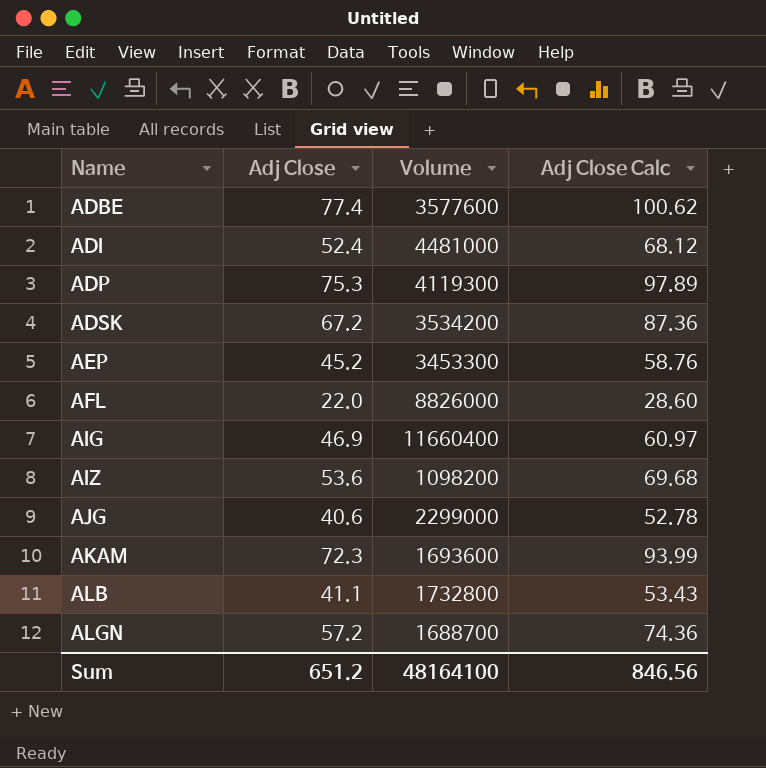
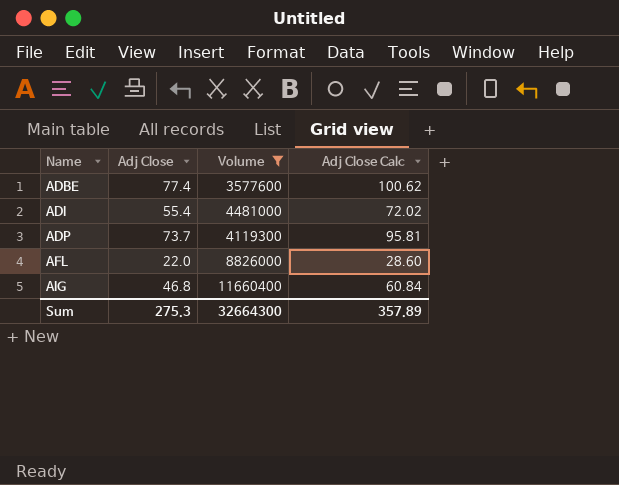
filter: none -> Volume >= 3577600
ADI | Adj Close: 52.4 -> 55.4
ADI | Adj Close Calc: 68.12 -> 72.02
ADP | Adj Close: 75.3 -> 73.7
ADP | Adj Close Calc: 97.89 -> 95.81
AIG | Adj Close: 46.9 -> 46.8
AIG | Adj Close Calc: 60.97 -> 60.84
Sum | Adj Close: 651.2 -> 275.3
Sum | Volume: 48164100 -> 32664300
Sum | Adj Close Calc: 846.56 -> 357.89

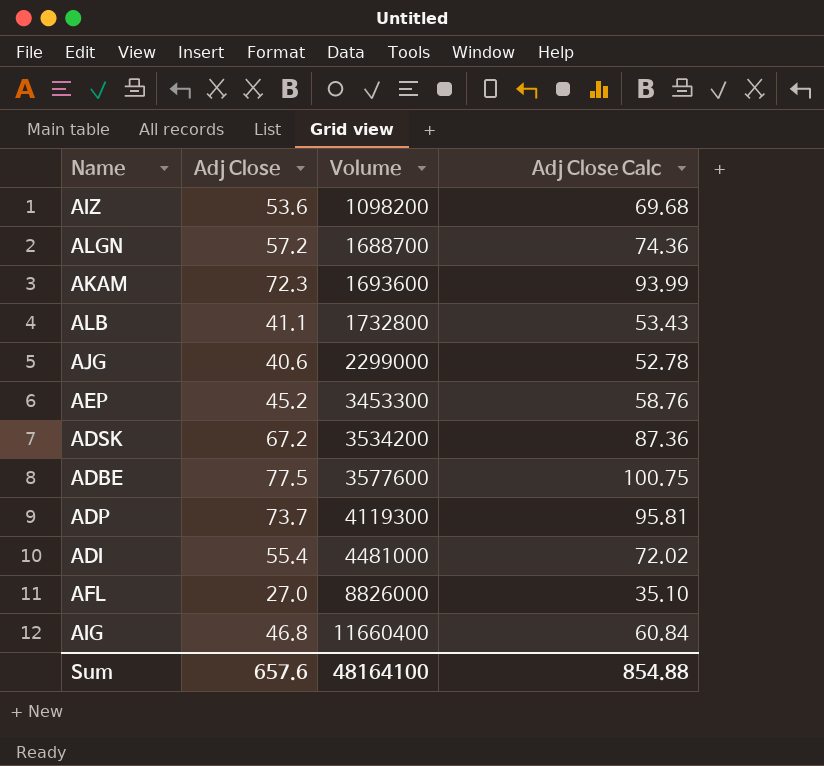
filter: Volume >= 3577600 -> none
row order: Name ascending -> Volume ascending
ADBE | Adj Close: 77.4 -> 77.5
ADBE | Adj Close Calc: 100.62 -> 100.75
AFL | Adj Close: 22.0 -> 27.0
AFL | Adj Close Calc: 28.60 -> 35.10
Sum | Adj Close: 275.3 -> 657.6
Sum | Volume: 32664300 -> 48164100
Sum | Adj Close Calc: 357.89 -> 854.88

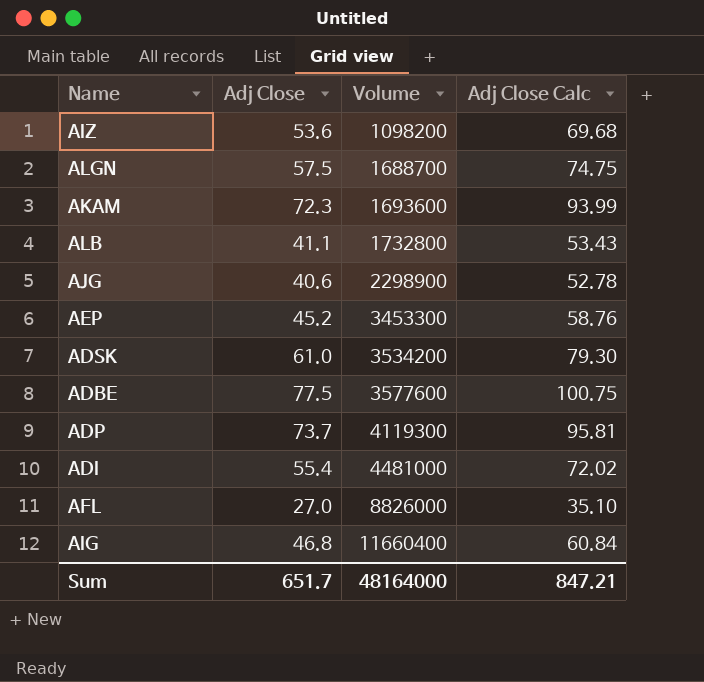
ALGN | Adj Close: 57.2 -> 57.5
ALGN | Adj Close Calc: 74.36 -> 74.75
AJG | Volume: 2299000 -> 2298900
ADSK | Adj Close: 67.2 -> 61.0
ADSK | Adj Close Calc: 87.36 -> 79.30
Sum | Adj Close: 657.6 -> 651.7
Sum | Volume: 48164100 -> 48164000
Sum | Adj Close Calc: 854.88 -> 847.21

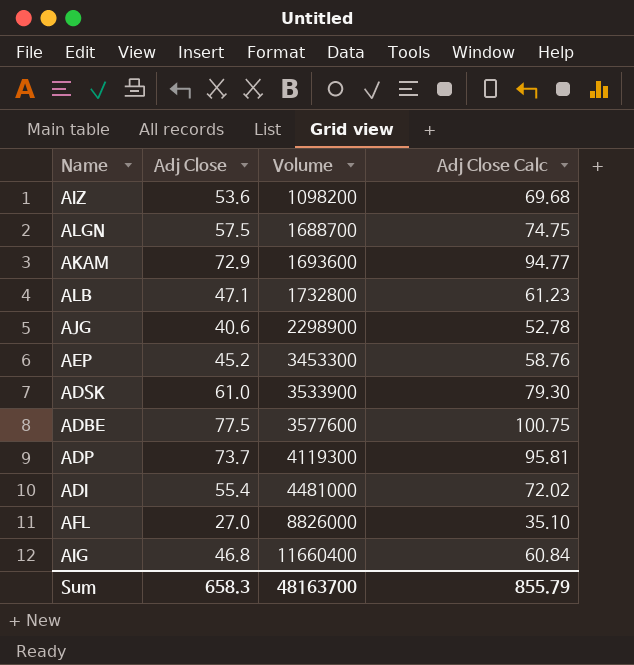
AKAM | Adj Close: 72.3 -> 72.9
AKAM | Adj Close Calc: 93.99 -> 94.77
ALB | Adj Close: 41.1 -> 47.1
ALB | Adj Close Calc: 53.43 -> 61.23
ADSK | Volume: 3534200 -> 3533900
Sum | Adj Close: 651.7 -> 658.3
Sum | Volume: 48164000 -> 48163700
Sum | Adj Close Calc: 847.21 -> 855.79

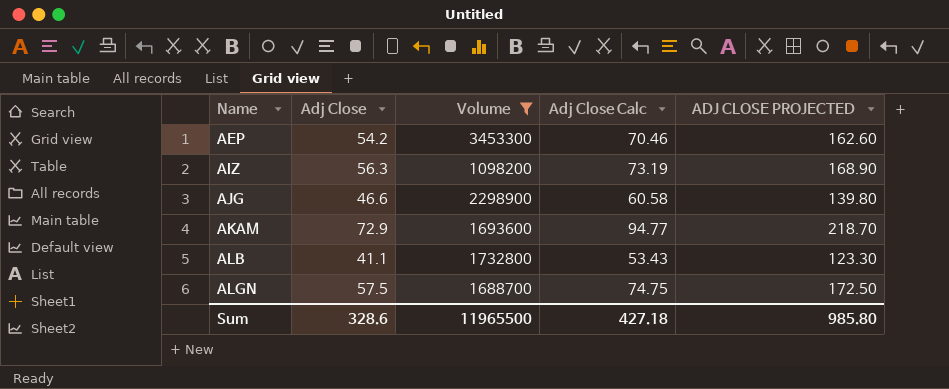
filter: none -> Volume <= 3453300
row order: Volume ascending -> Name ascending
column ADJ CLOSE PROJECTED | formula: none -> [Adj Close] * 3
AEP | Adj Close: 45.2 -> 54.2
AEP | Adj Close Calc: 58.76 -> 70.46
AIZ | Adj Close: 53.6 -> 56.3
AIZ | Adj Close Calc: 69.68 -> 73.19
AJG | Adj Close: 40.6 -> 46.6
AJG | Adj Close Calc: 52.78 -> 60.58
ALB | Adj Close: 47.1 -> 41.1
ALB | Adj Close Calc: 61.23 -> 53.43
Sum | Adj Close: 658.3 -> 328.6
Sum | Volume: 48163700 -> 11965500
Sum | Adj Close Calc: 855.79 -> 427.18

